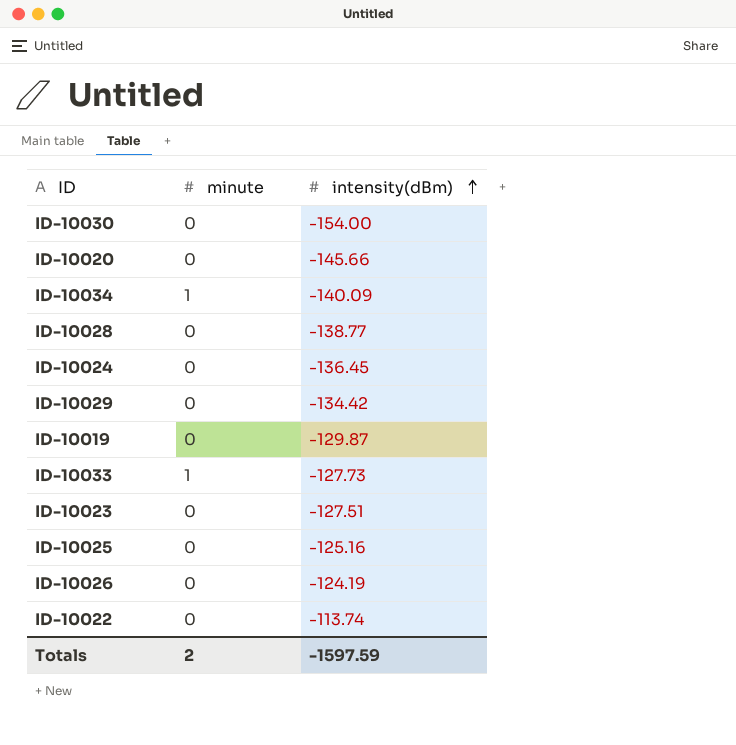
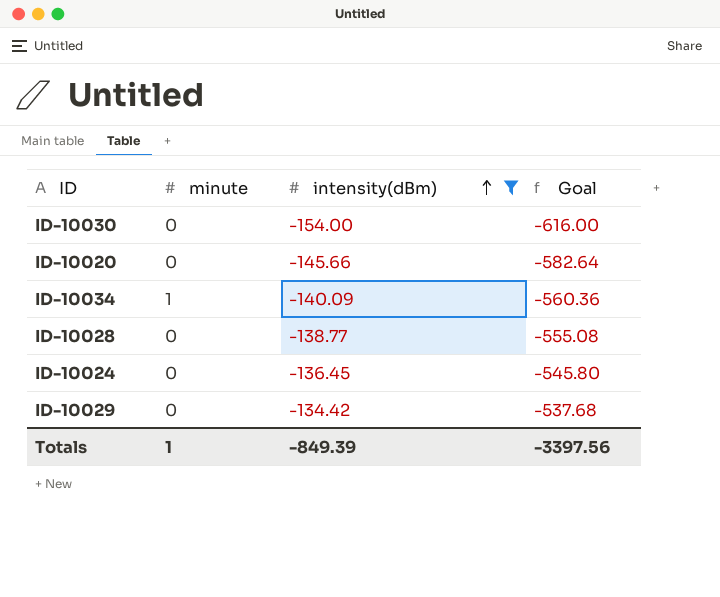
filter: none -> intensity(dBm) <= -134.42
column Goal | formula: none -> [intensity(dBm)] * 4
Totals | minute: 2 -> 1
Totals | intensity(dBm): -1597.59 -> -849.39

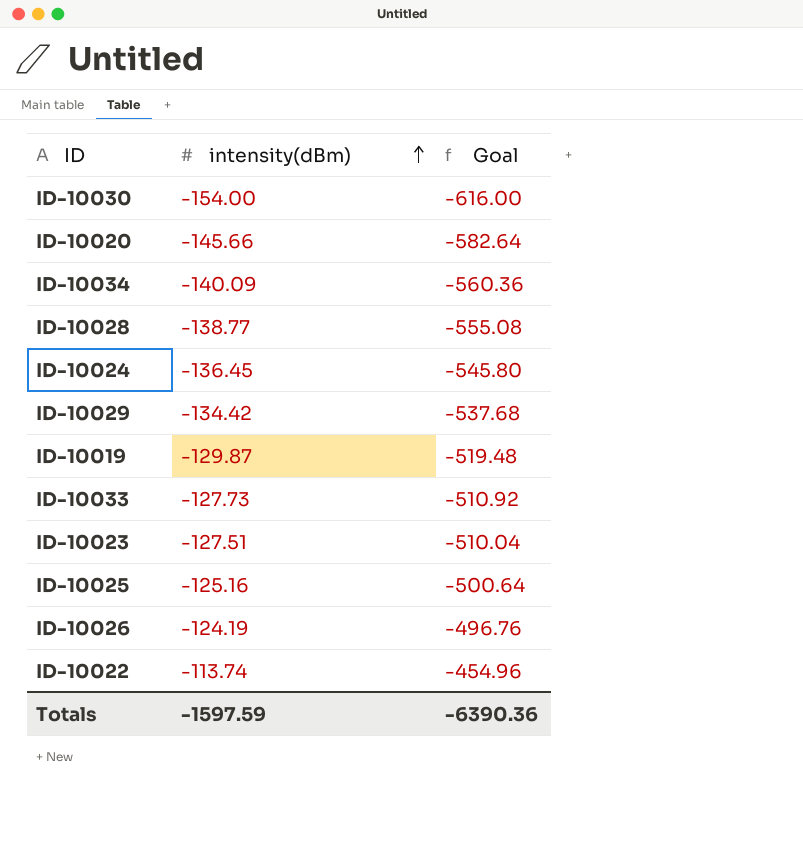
filter: intensity(dBm) <= -134.42 -> none
column minute | position: 2 -> none
Totals | intensity(dBm): -849.39 -> -1597.59
Totals | Goal: -3397.56 -> -6390.36

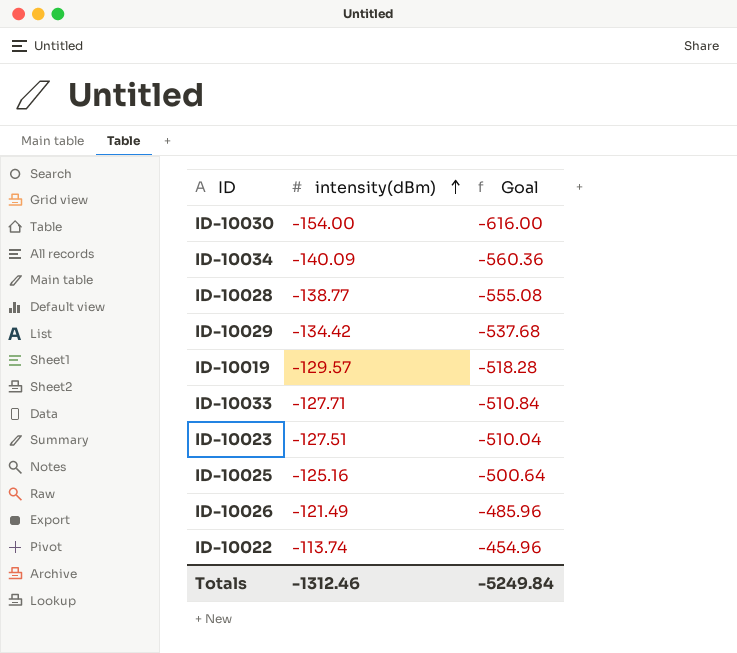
row ID-10020: -145.66 | -582.64 -> none
row ID-10024: -136.45 | -545.80 -> none
ID-10019 | intensity(dBm): -129.87 -> -129.57
ID-10019 | Goal: -519.48 -> -518.28
ID-10033 | intensity(dBm): -127.73 -> -127.71
ID-10033 | Goal: -510.92 -> -510.84
ID-10026 | intensity(dBm): -124.19 -> -121.49
ID-10026 | Goal: -496.76 -> -485.96
Totals | intensity(dBm): -1597.59 -> -1312.46
Totals | Goal: -6390.36 -> -5249.84

